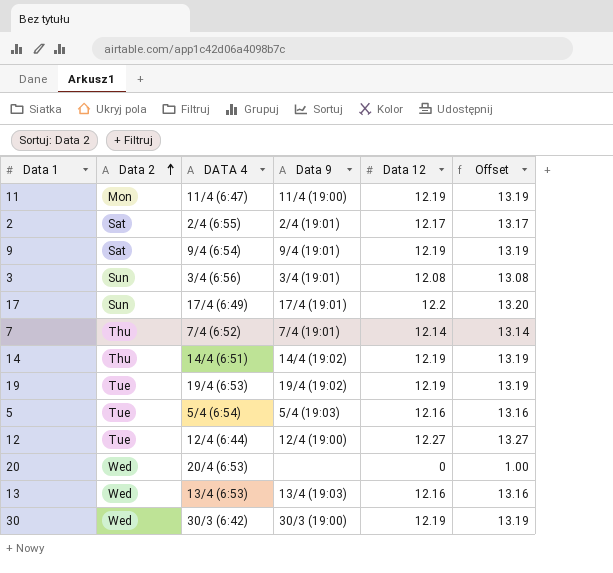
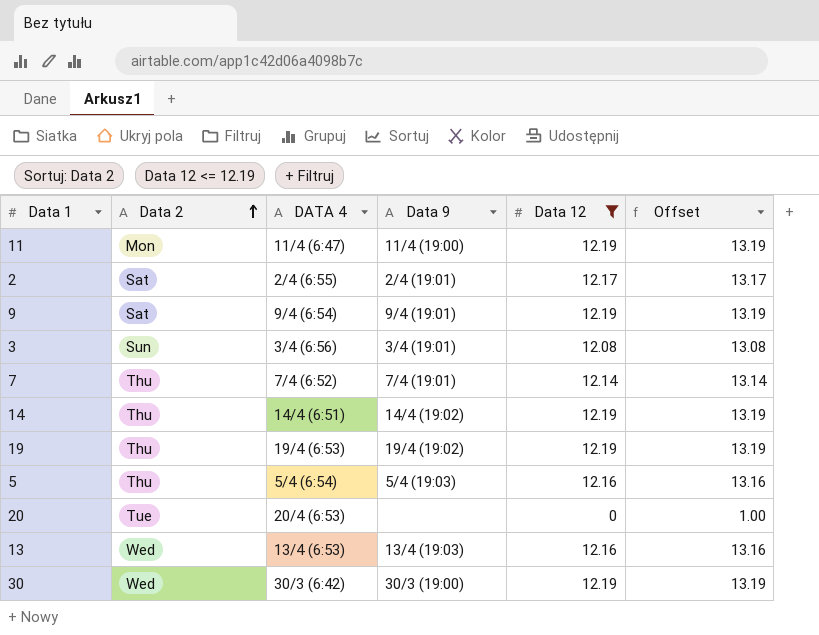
filter: none -> Data 12 <= 12.19
19 | Data 2: Tue -> Thu
5 | Data 2: Tue -> Thu
20 | Data 2: Wed -> Tue

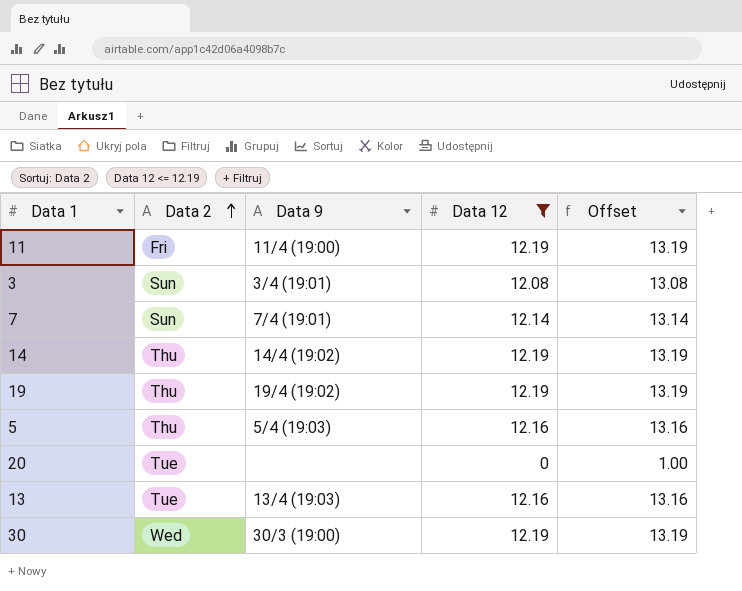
column DATA 4 | position: 3 -> none
row 2: Sat | 2/4 (6:55) | 2/4 (19:01) | 12.17 | 13.17 -> none
row 9: Sat | 9/4 (6:54) | 9/4 (19:01) | 12.19 | 13.19 -> none
11 | Data 2: Mon -> Fri
7 | Data 2: Thu -> Sun
13 | Data 2: Wed -> Tue

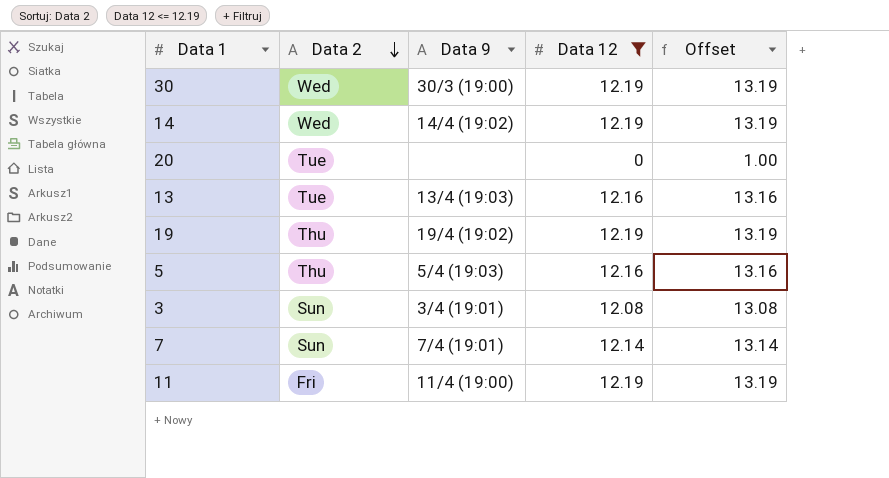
row order: Data 2 ascending -> Data 2 descending
14 | Data 2: Thu -> Wed

